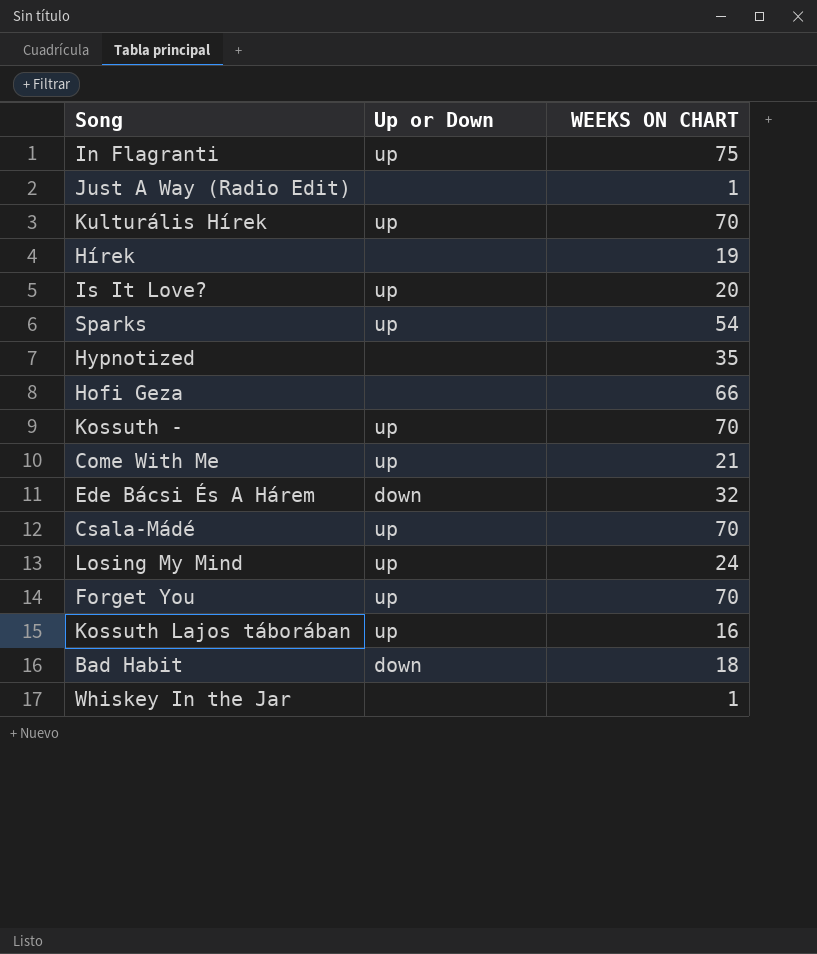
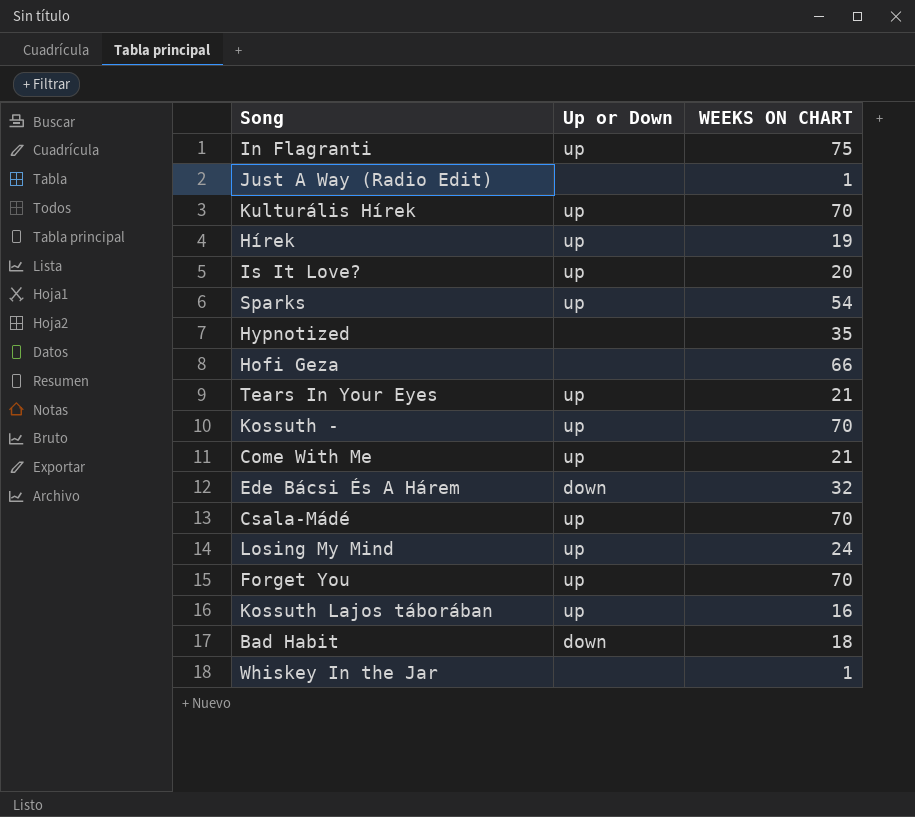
Hírek | Up or Down: none -> up
row Tears In Your Eyes: none -> up | 21

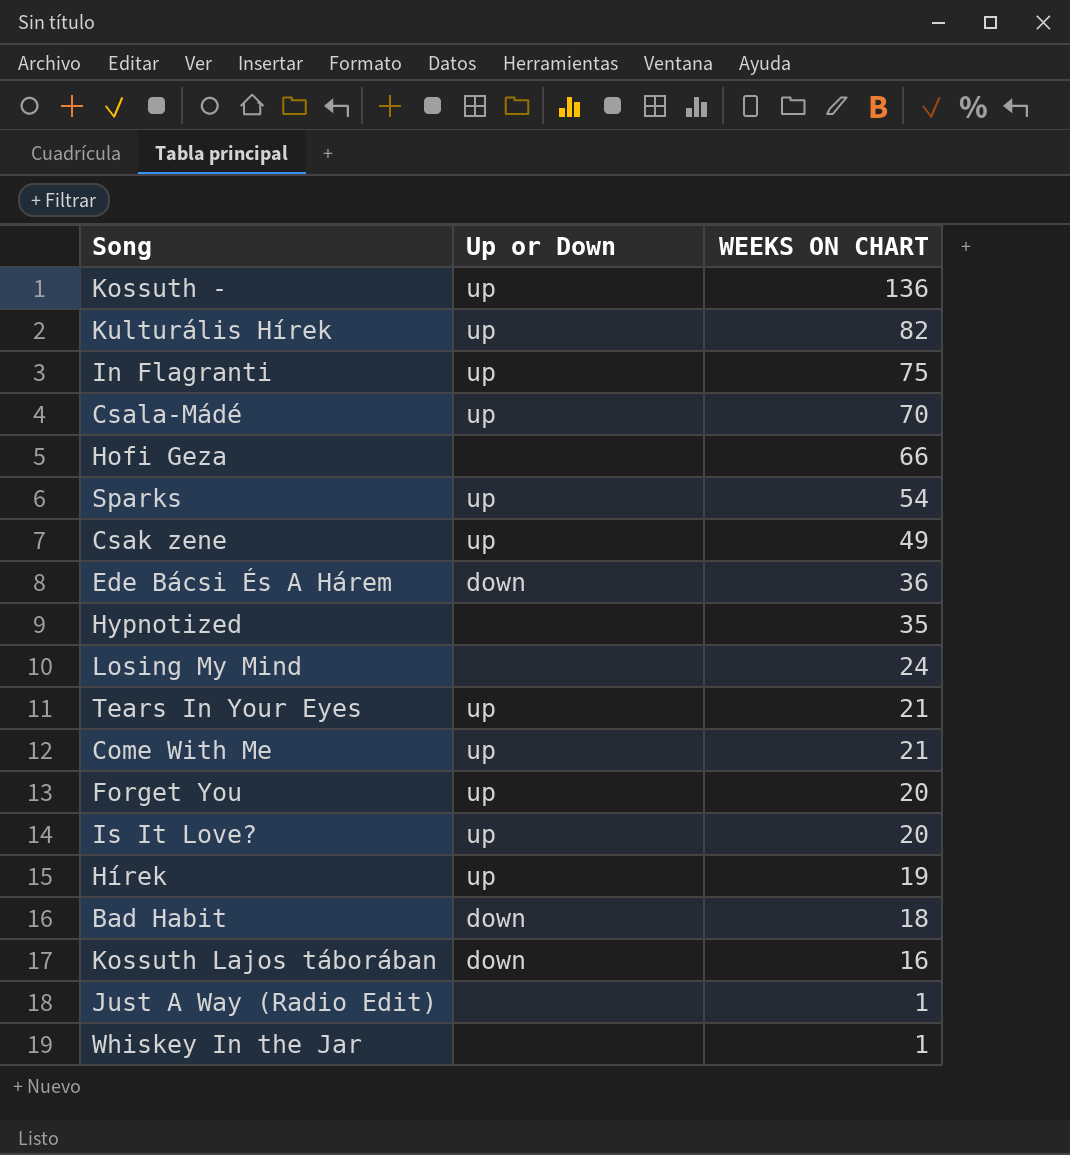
row order: none -> WEEKS ON CHART descending
Kossuth - | WEEKS ON CHART: 70 -> 136
Kulturális Hírek | WEEKS ON CHART: 70 -> 82
row Csak zene: none -> up | 49
Ede Bácsi És A Hárem | WEEKS ON CHART: 32 -> 36
Losing My Mind | Up or Down: up -> none
Forget You | WEEKS ON CHART: 70 -> 20
Kossuth Lajos táborában | Up or Down: up -> down

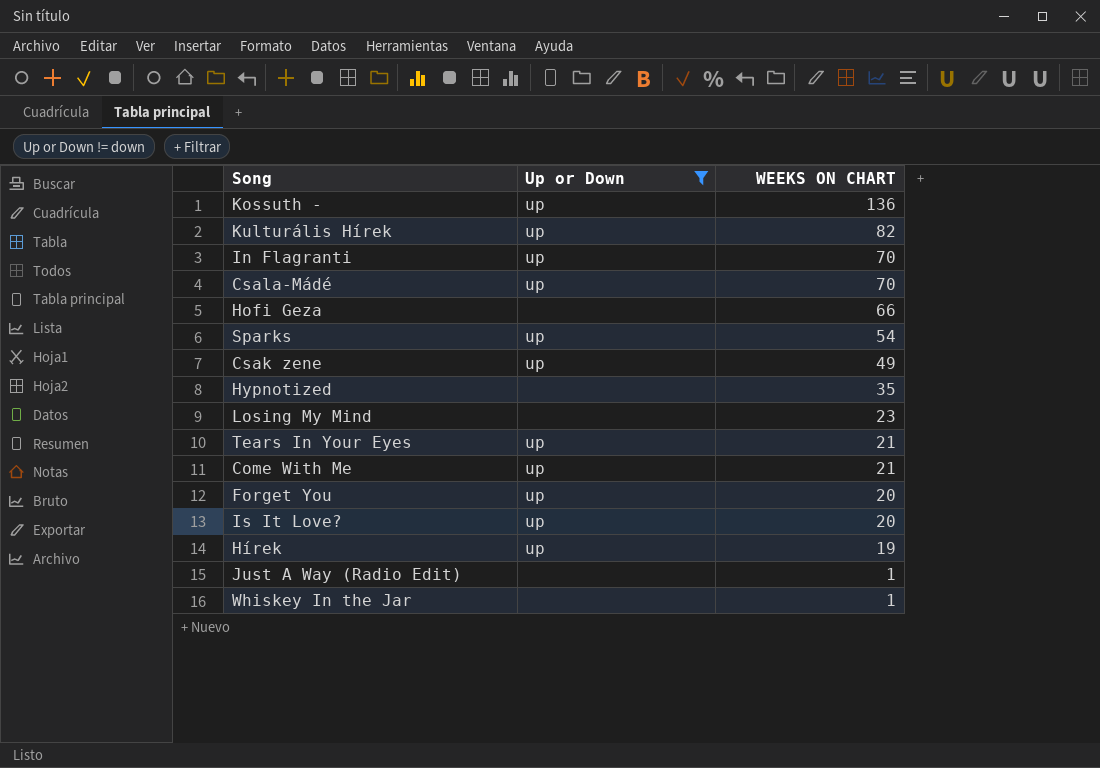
filter: none -> Up or Down != down
In Flagranti | WEEKS ON CHART: 75 -> 70
Losing My Mind | WEEKS ON CHART: 24 -> 23

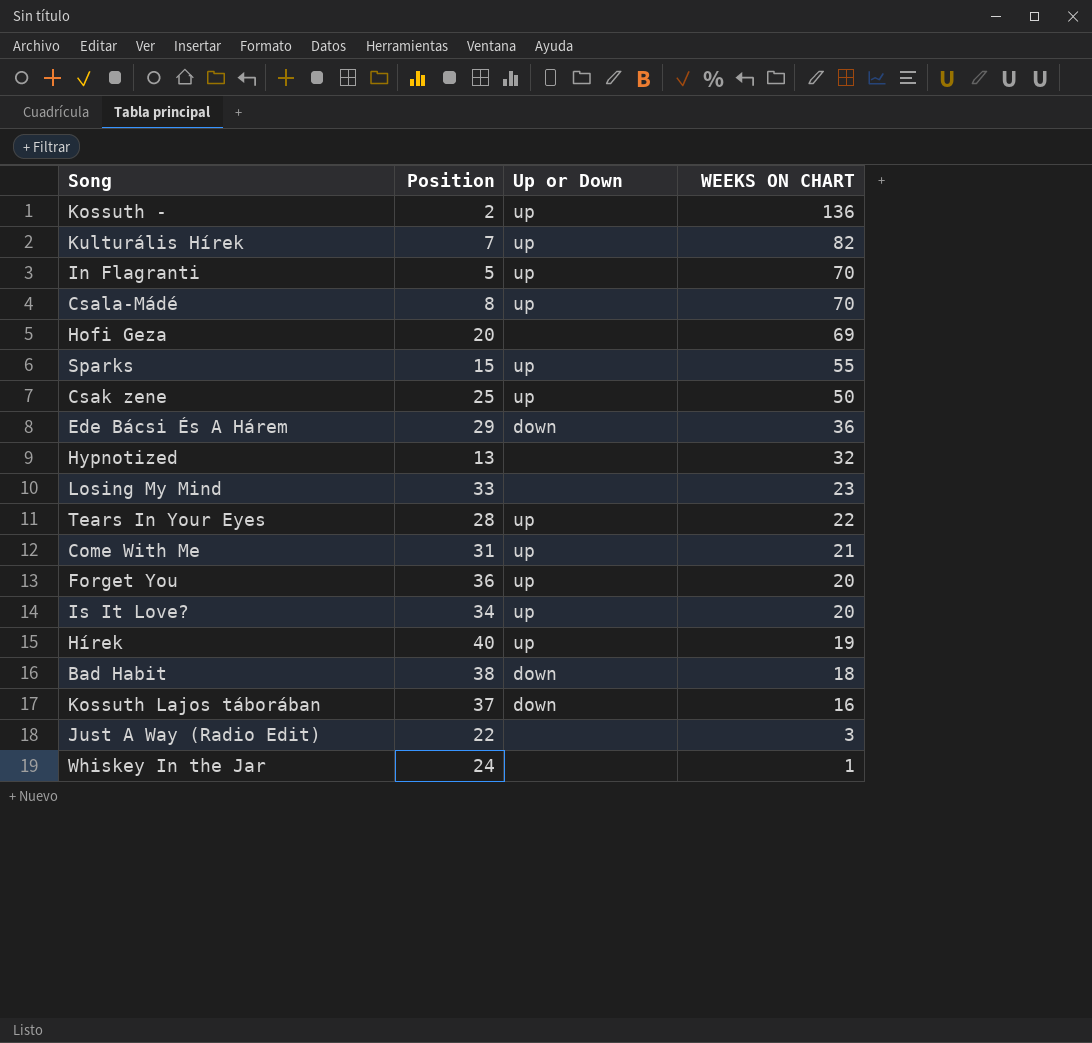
filter: Up or Down != down -> none
column Position | position: none -> 2
Hofi Geza | WEEKS ON CHART: 66 -> 69
Sparks | WEEKS ON CHART: 54 -> 55
Csak zene | WEEKS ON CHART: 49 -> 50
Hypnotized | WEEKS ON CHART: 35 -> 32
Tears In Your Eyes | WEEKS ON CHART: 21 -> 22
Just A Way (Radio Edit) | WEEKS ON CHART: 1 -> 3

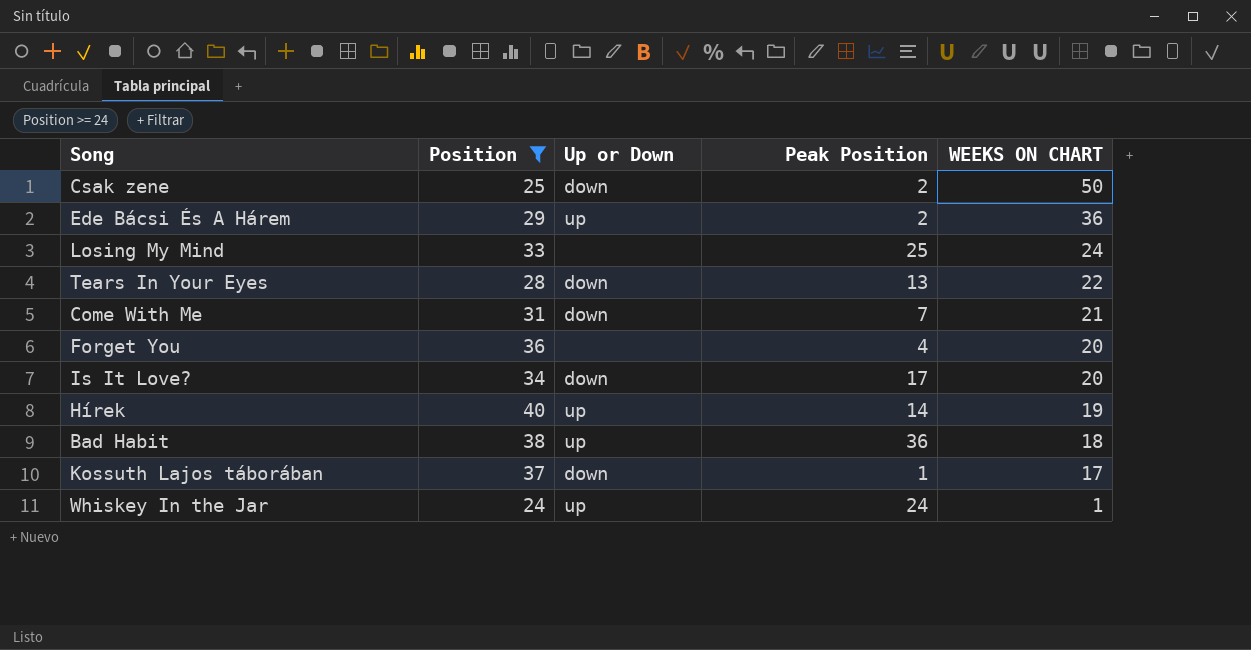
filter: none -> Position >= 24
column Peak Position | position: none -> 4
Csak zene | Up or Down: up -> down
Ede Bácsi És A Hárem | Up or Down: down -> up
Losing My Mind | WEEKS ON CHART: 23 -> 24
Tears In Your Eyes | Up or Down: up -> down
Come With Me | Up or Down: up -> down
Forget You | Up or Down: up -> none
Is It Love? | Up or Down: up -> down
Bad Habit | Up or Down: down -> up
Kossuth Lajos táborában | WEEKS ON CHART: 16 -> 17
Whiskey In the Jar | Up or Down: none -> up

